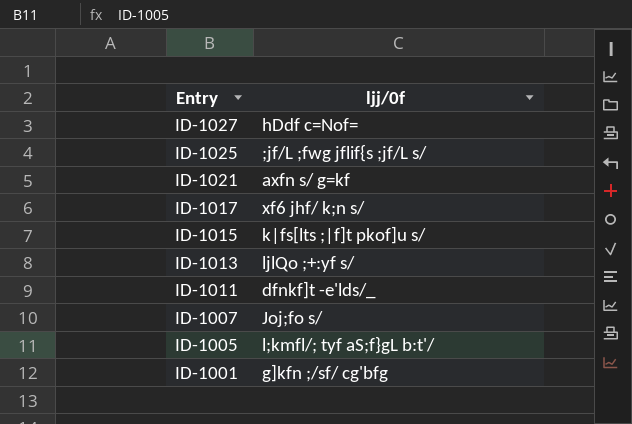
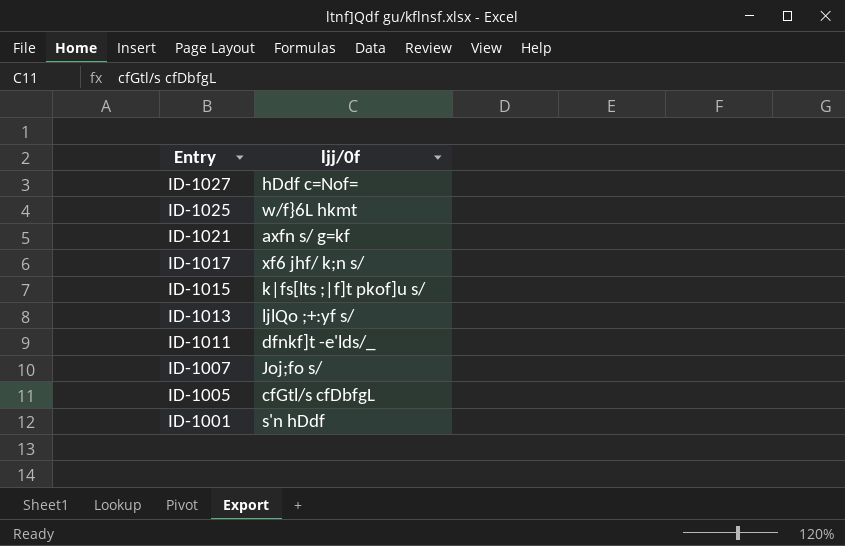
ID-1025 | ljj/0f: ;jf/L ;fwg jflif{s ;jf/L s/ -> w/f}6L hkmt
ID-1005 | ljj/0f: l;kmfl/; tyf aS;f}gL b:t'/ -> cfGtl/s cfDbfgL
ID-1001 | ljj/0f: g]kfn ;/sf/ cg'bfg -> s'n hDdf

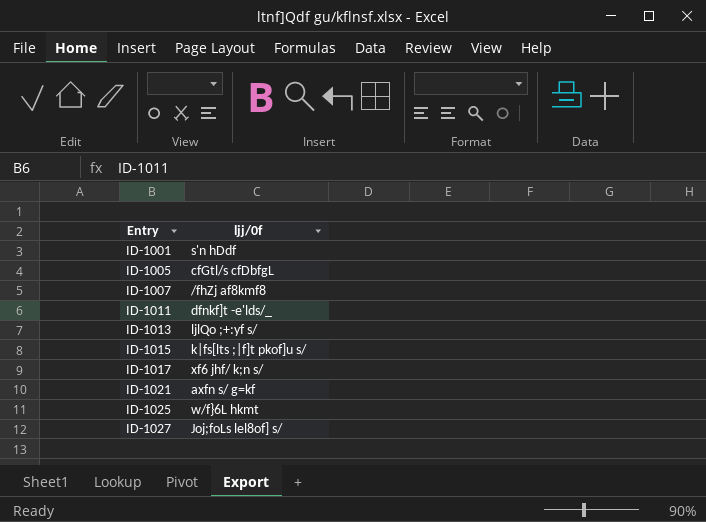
row order: Entry descending -> Entry ascending
ID-1007 | ljj/0f: Joj;fo s/ -> /fhZj af8kmf8
ID-1027 | ljj/0f: hDdf c=Nof= -> Joj;foLs lel8of] s/

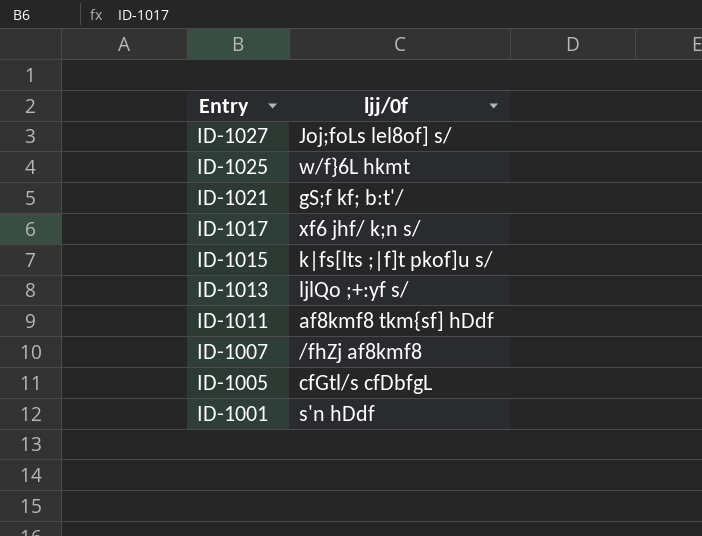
row order: Entry ascending -> Entry descending
ID-1021 | ljj/0f: axfn s/ g=kf -> gS;f kf; b:t'/
ID-1011 | ljj/0f: dfnkf]t -e'lds/_ -> af8kmf8 tkm{sf] hDdf

